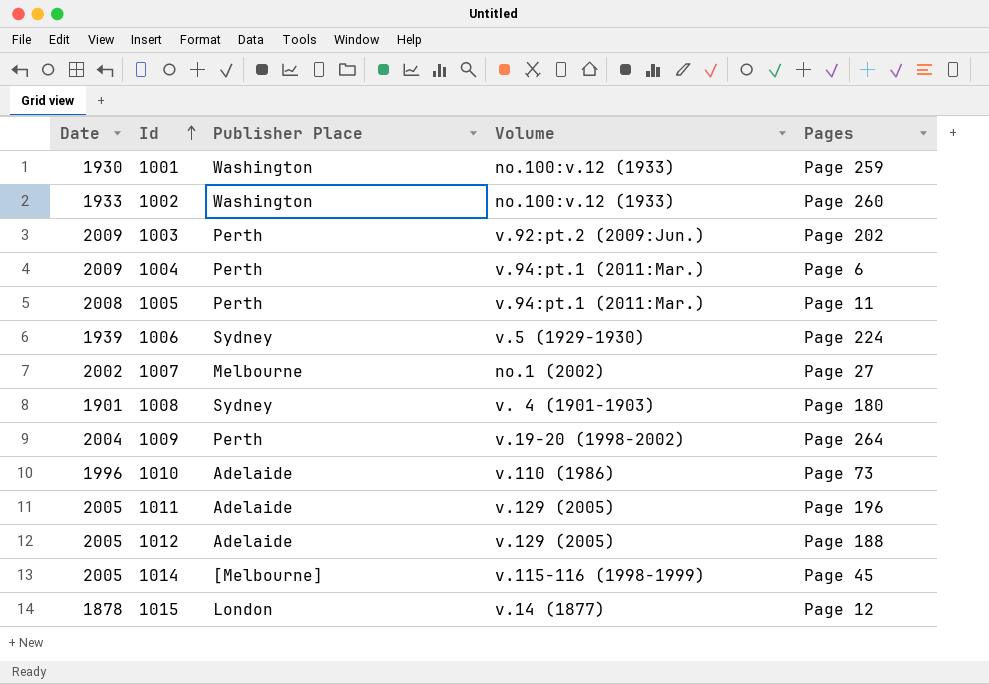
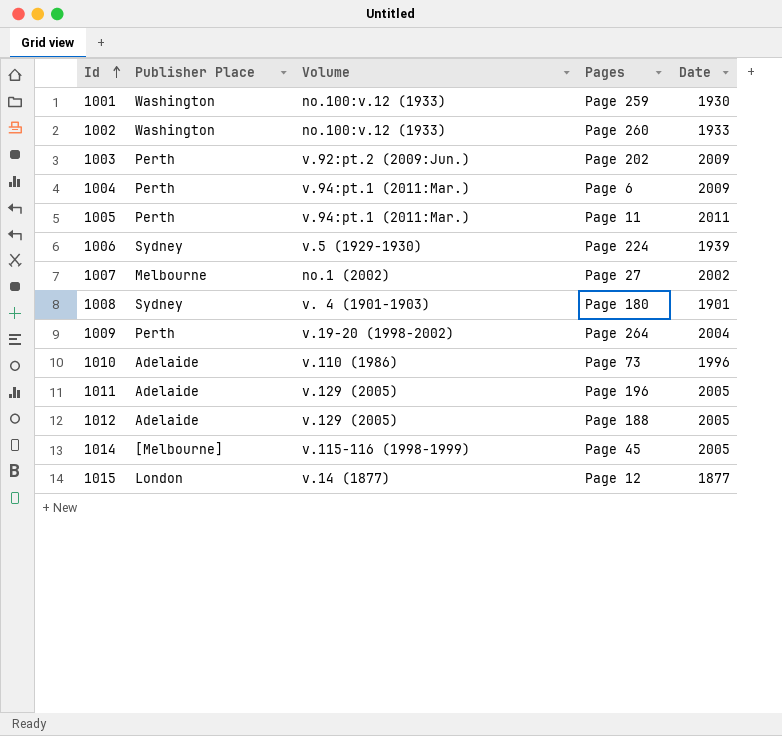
column Date | position: 1 -> 5
1005 | Date: 2008 -> 2011
1015 | Date: 1878 -> 1877

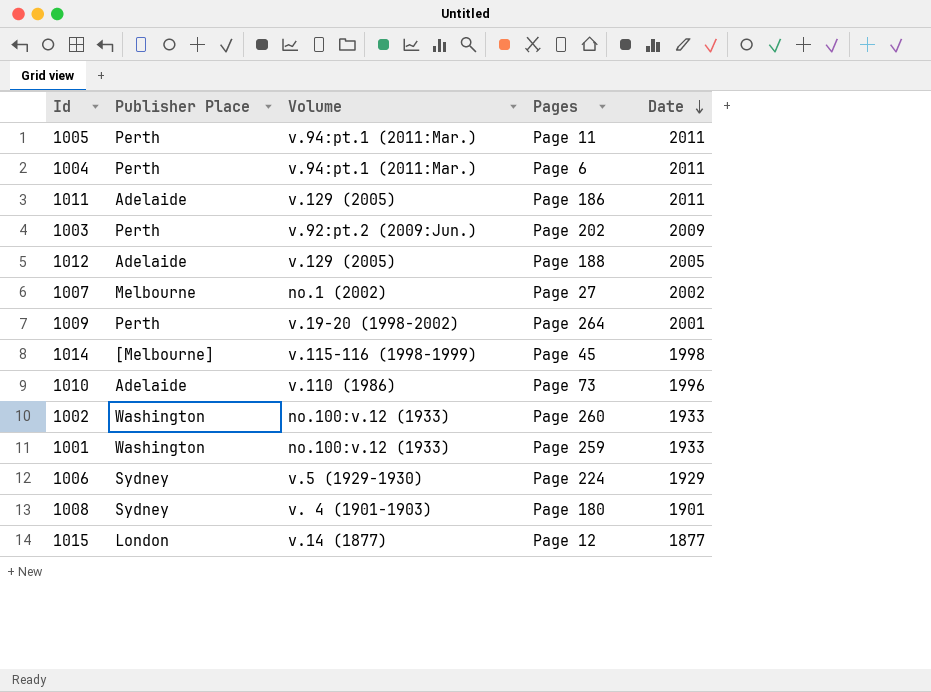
row order: Id ascending -> Date descending
1004 | Date: 2009 -> 2011
1011 | Pages: Page 196 -> Page 186
1011 | Date: 2005 -> 2011
1009 | Date: 2004 -> 2001
1014 | Date: 2005 -> 1998
1001 | Date: 1930 -> 1933
1006 | Date: 1939 -> 1929

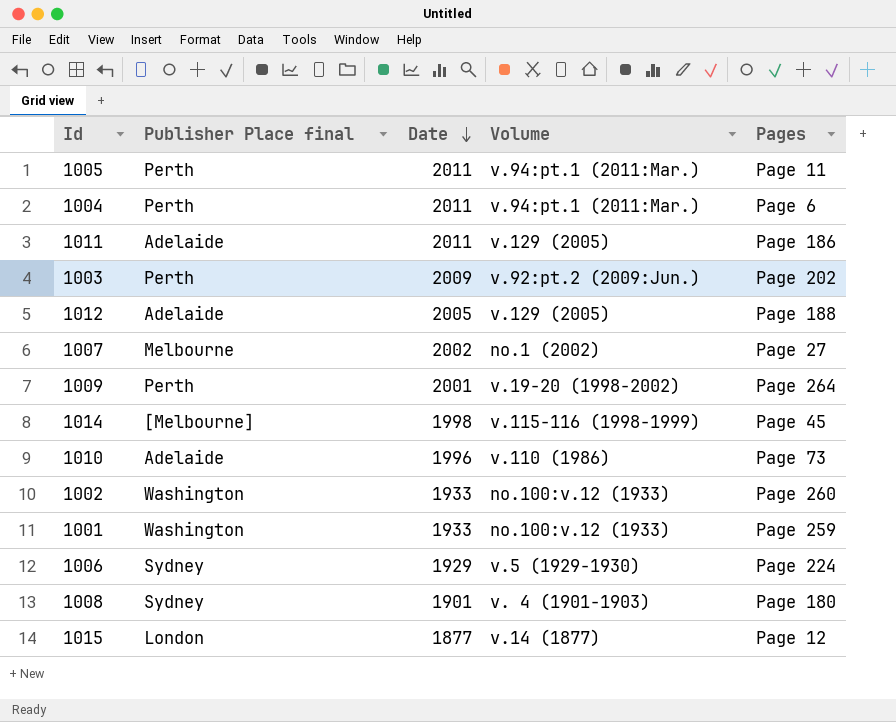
column name: Publisher Place -> Publisher Place final
column Date | position: 5 -> 3

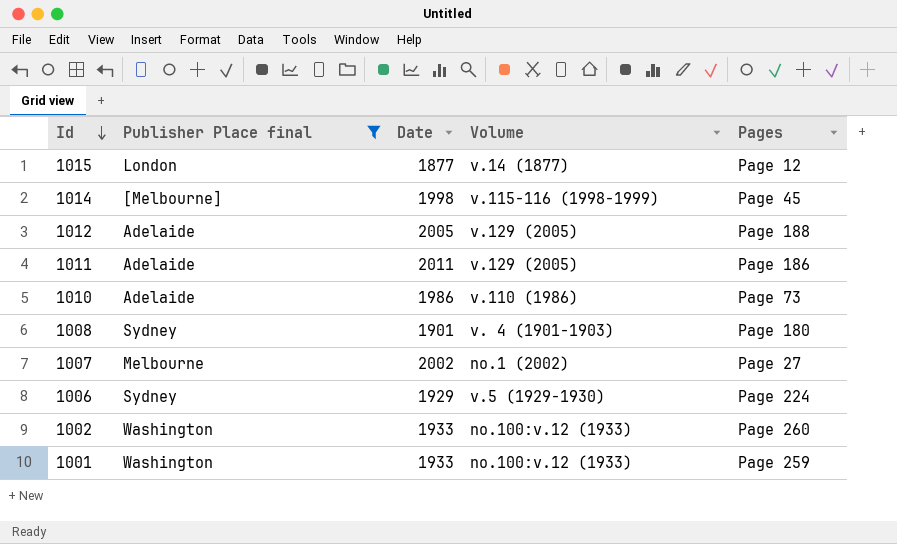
filter: none -> Publisher Place final != Perth
row order: Date descending -> Id descending
1010 | Date: 1996 -> 1986

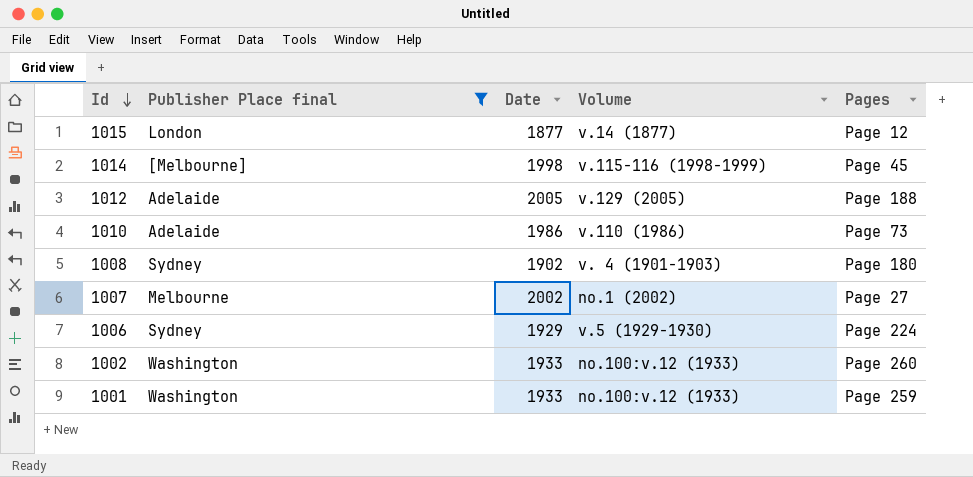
row 1011: Adelaide | 2011 | v.129 (2005) | Page 186 -> none
1008 | Date: 1901 -> 1902

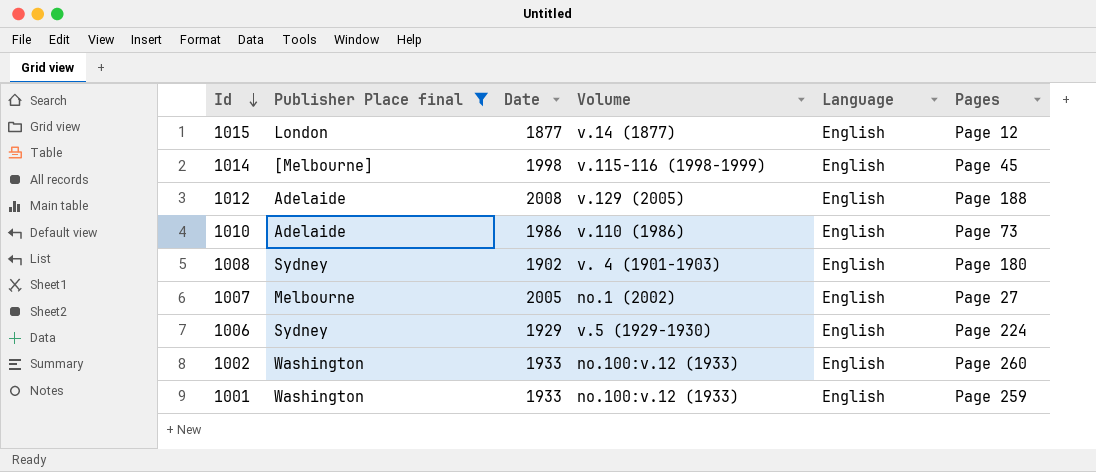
column Language | position: none -> 5
1012 | Date: 2005 -> 2008
1007 | Date: 2002 -> 2005

